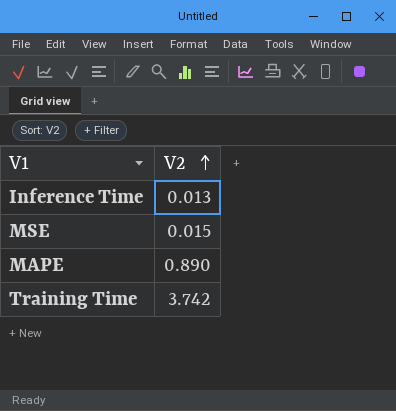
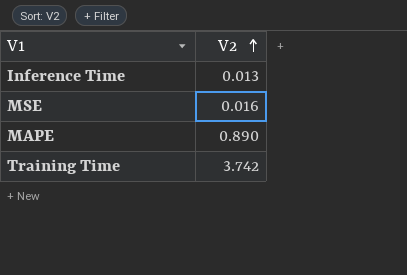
MSE | V2: 0.015 -> 0.016

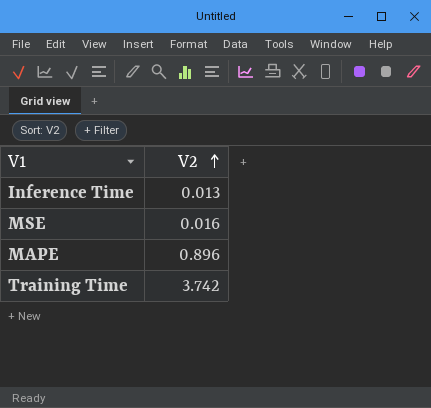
MAPE | V2: 0.890 -> 0.896

